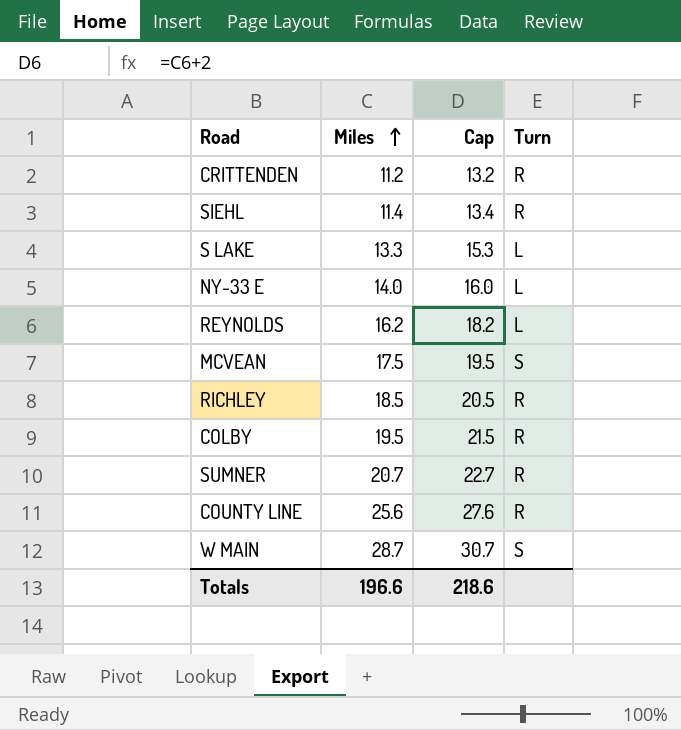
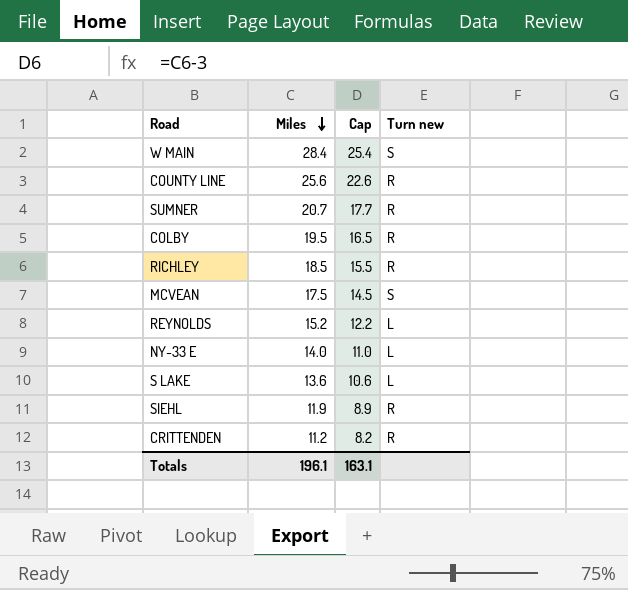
row order: Miles ascending -> Miles descending
column Cap | formula: [Miles] + 2 -> [Miles] - 3
column name: Turn -> Turn new
W MAIN | Miles: 28.7 -> 28.4
REYNOLDS | Miles: 16.2 -> 15.2
S LAKE | Miles: 13.3 -> 13.6
SIEHL | Miles: 11.4 -> 11.9
Totals | Miles: 196.6 -> 196.1
Totals | Cap: 218.6 -> 163.1

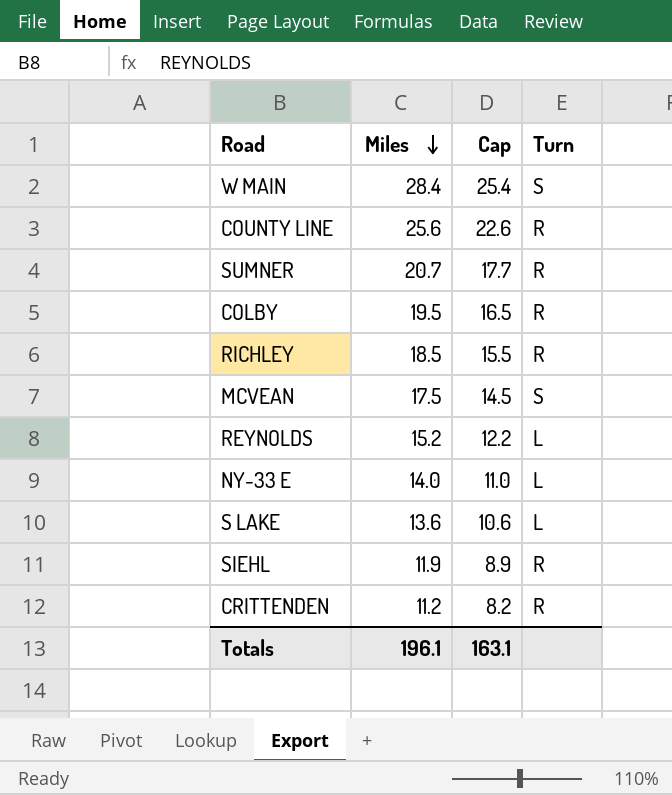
column name: Turn new -> Turn

